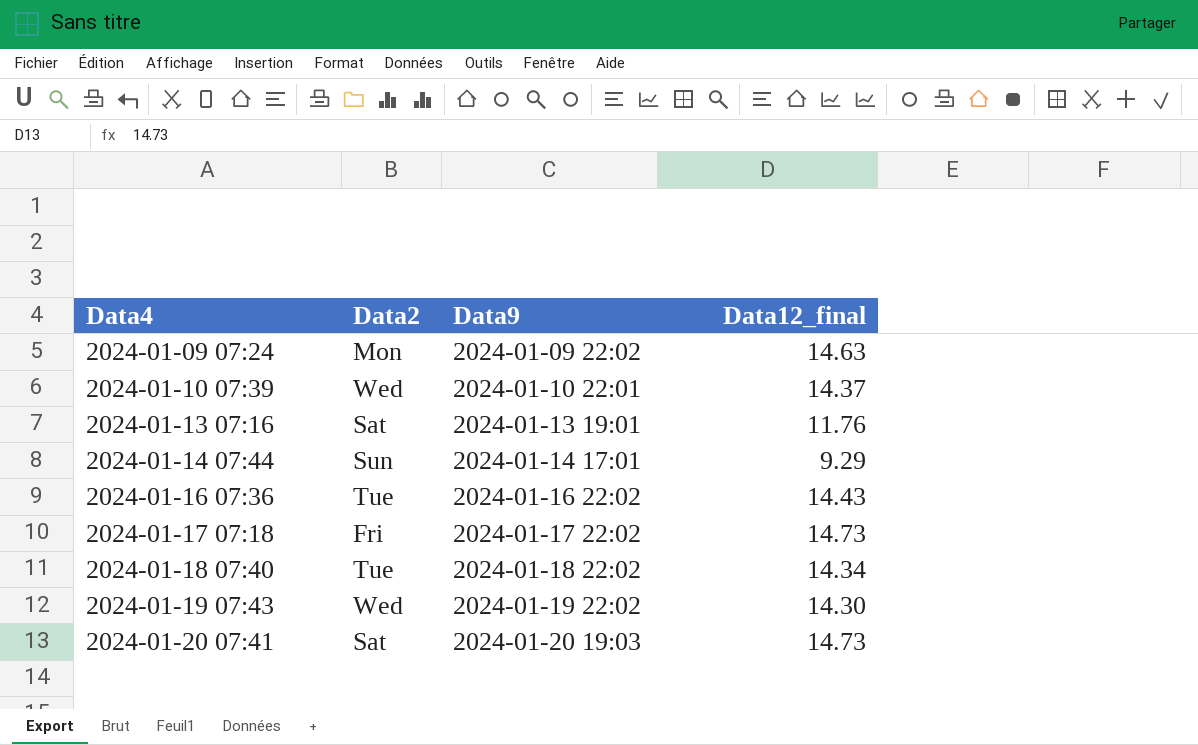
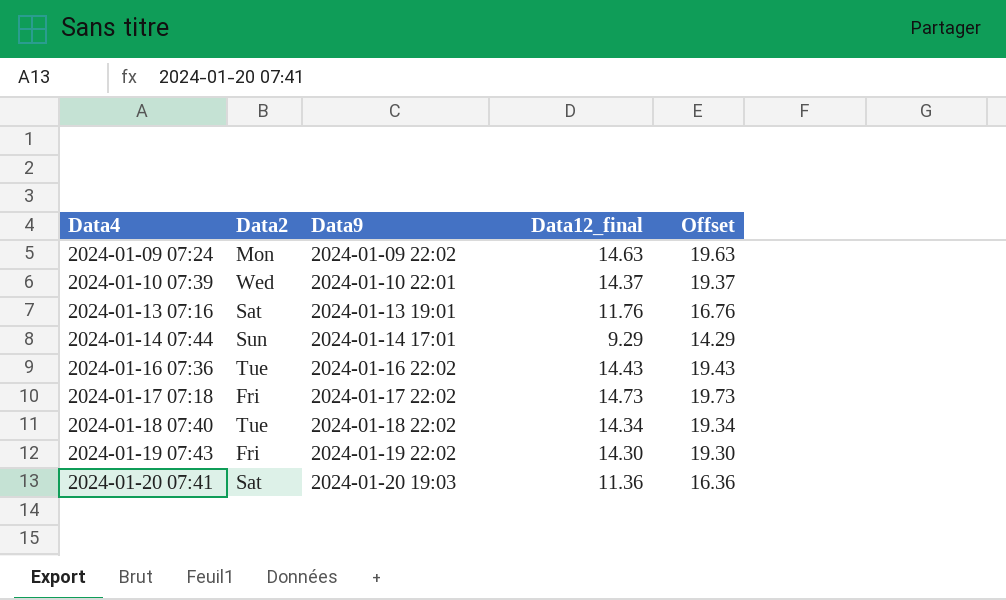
column Offset | formula: none -> [Data12_final] + 5
2024-01-19 07:43 | Data2: Wed -> Fri
2024-01-20 07:41 | Data12_final: 14.73 -> 11.36

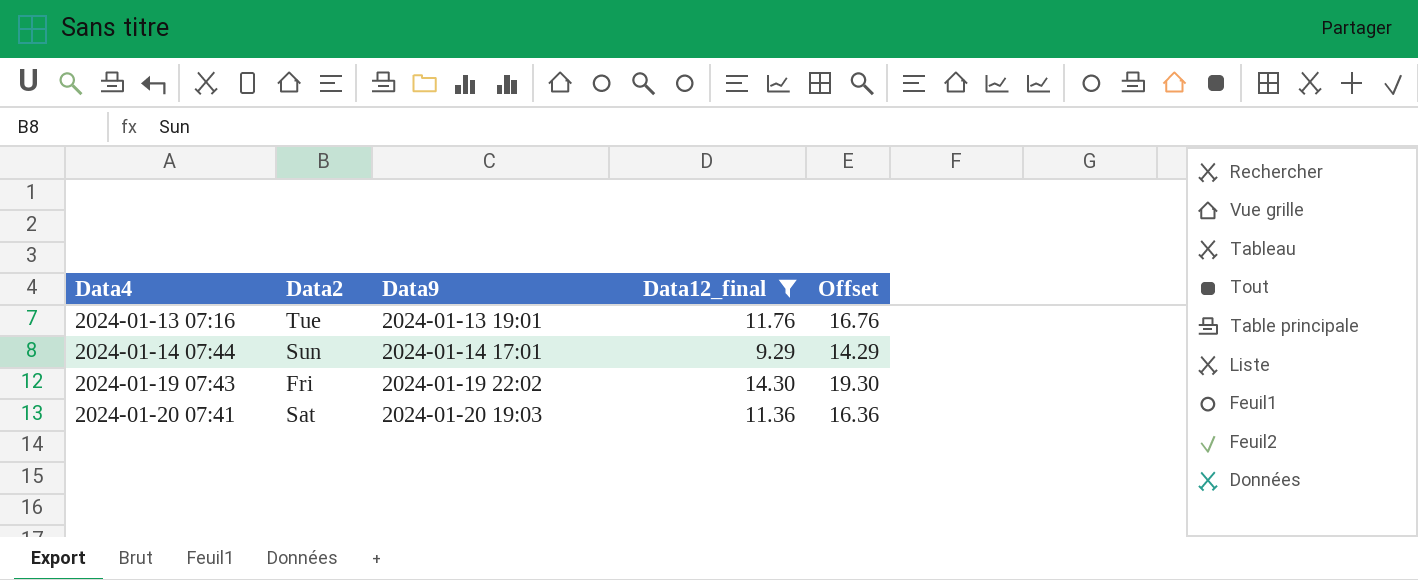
filter: none -> Data12_final <= 14.30
2024-01-13 07:16 | Data2: Sat -> Tue

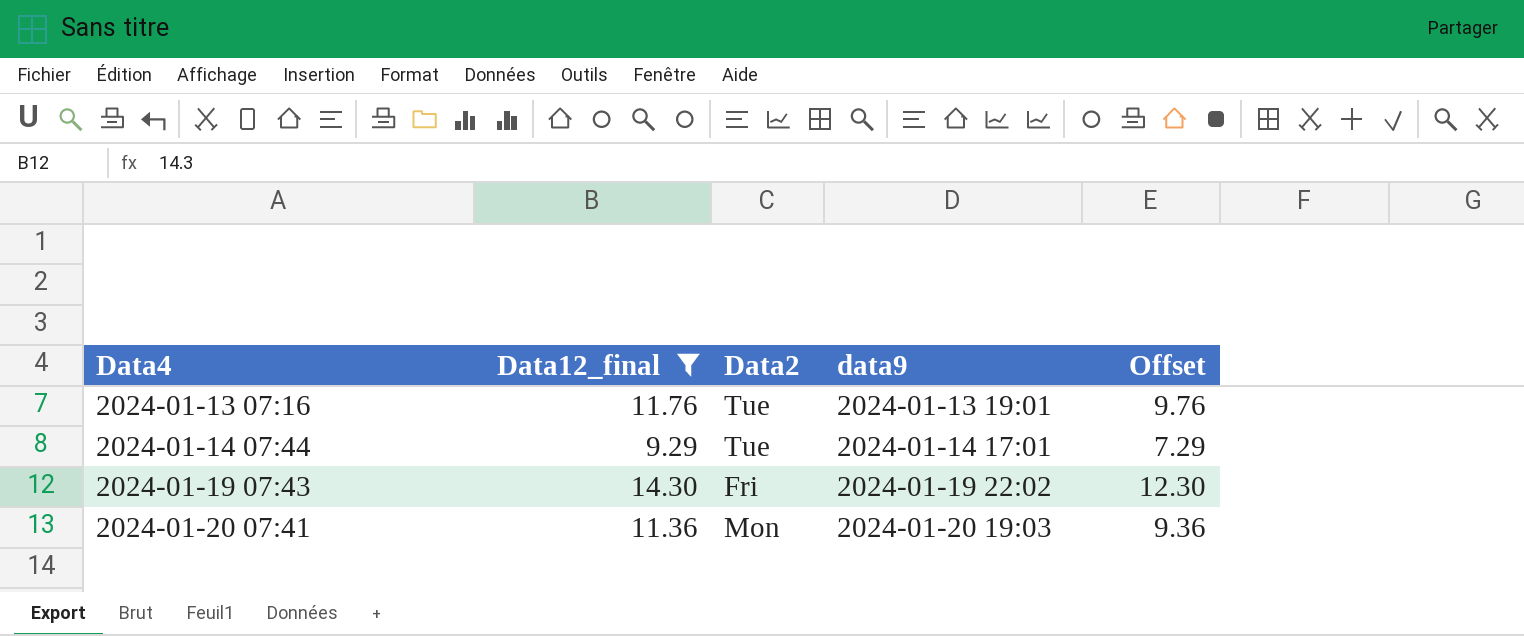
column Data12_final | position: 4 -> 2
column name: Data9 -> data9
column Offset | formula: [Data12_final] + 5 -> [Data12_final] - 2
2024-01-14 07:44 | Data2: Sun -> Tue
2024-01-20 07:41 | Data2: Sat -> Mon

